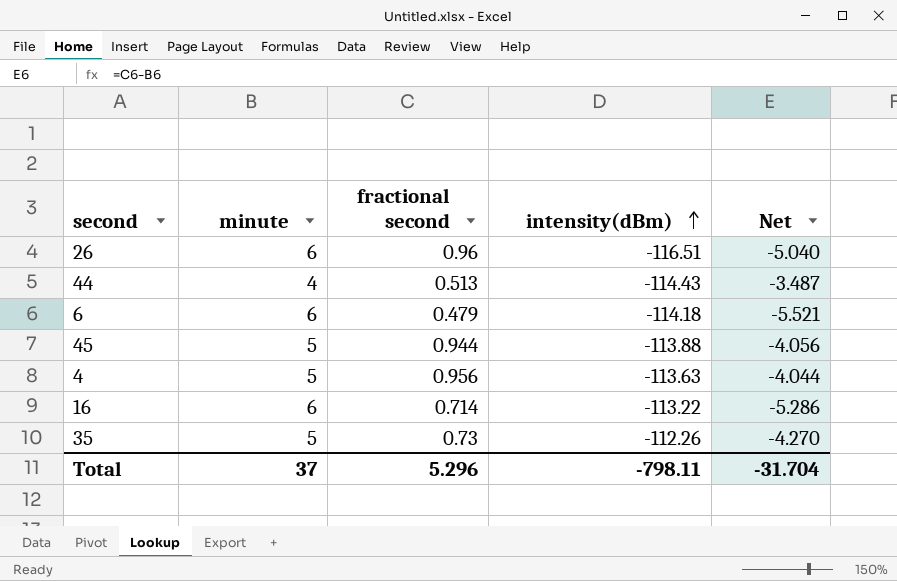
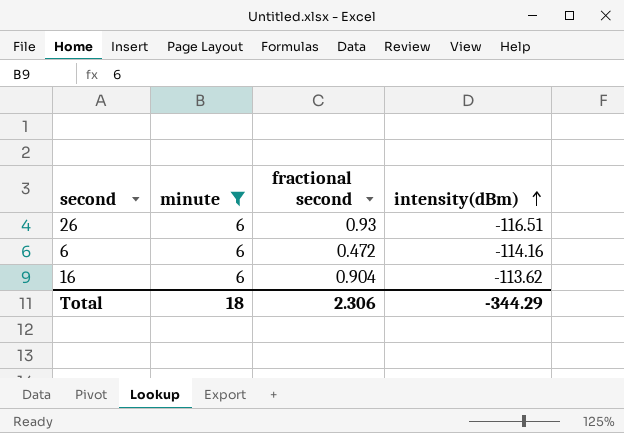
filter: none -> minute = 6
column Net | formula: [fractional second] - [minute] -> none
26 | fractional second: 0.96 -> 0.93
6 | fractional second: 0.479 -> 0.472
6 | intensity(dBm): -114.18 -> -114.16
16 | fractional second: 0.714 -> 0.904
16 | intensity(dBm): -113.22 -> -113.62
Total | minute: 37 -> 18
Total | fractional second: 5.296 -> 2.306
Total | intensity(dBm): -798.11 -> -344.29

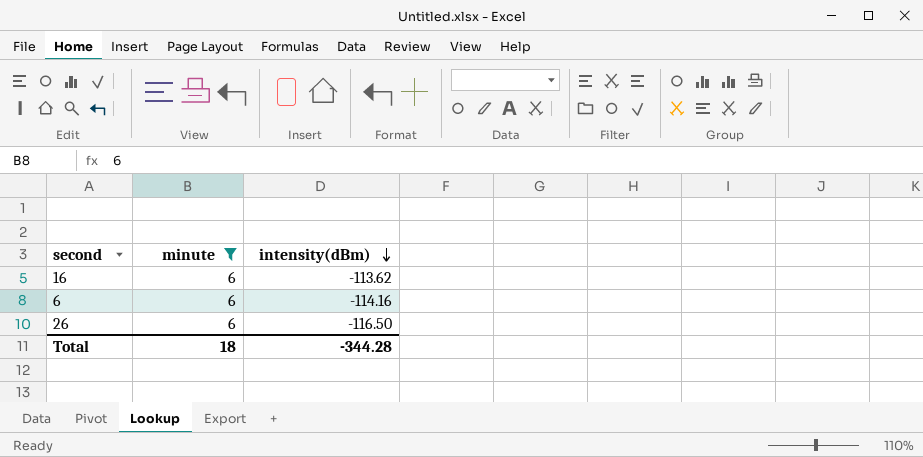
row order: intensity(dBm) ascending -> intensity(dBm) descending
column fractional second | position: 3 -> none
26 | intensity(dBm): -116.51 -> -116.50
Total | intensity(dBm): -344.29 -> -344.28

